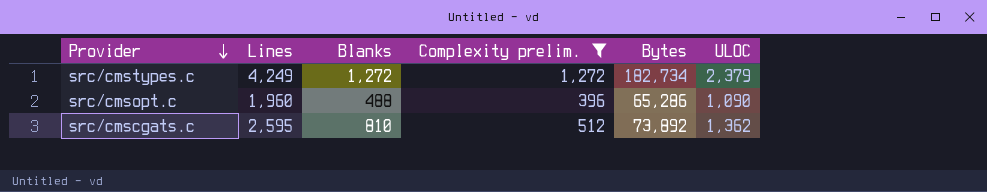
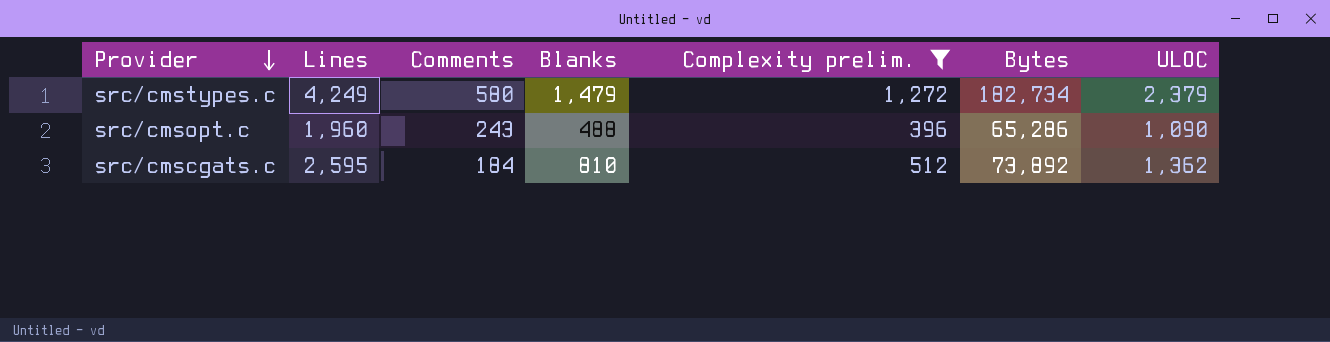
column Comments | position: none -> 3
src/cmstypes.c | Blanks: 1,272 -> 1,479

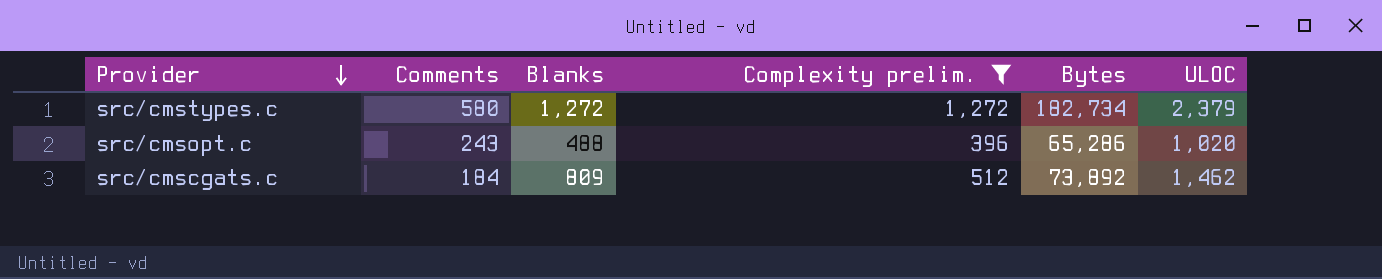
column Lines | position: 2 -> none
src/cmstypes.c | Blanks: 1,479 -> 1,272
src/cmsopt.c | ULOC: 1,090 -> 1,020
src/cmscgats.c | Blanks: 810 -> 809
src/cmscgats.c | ULOC: 1,362 -> 1,462

